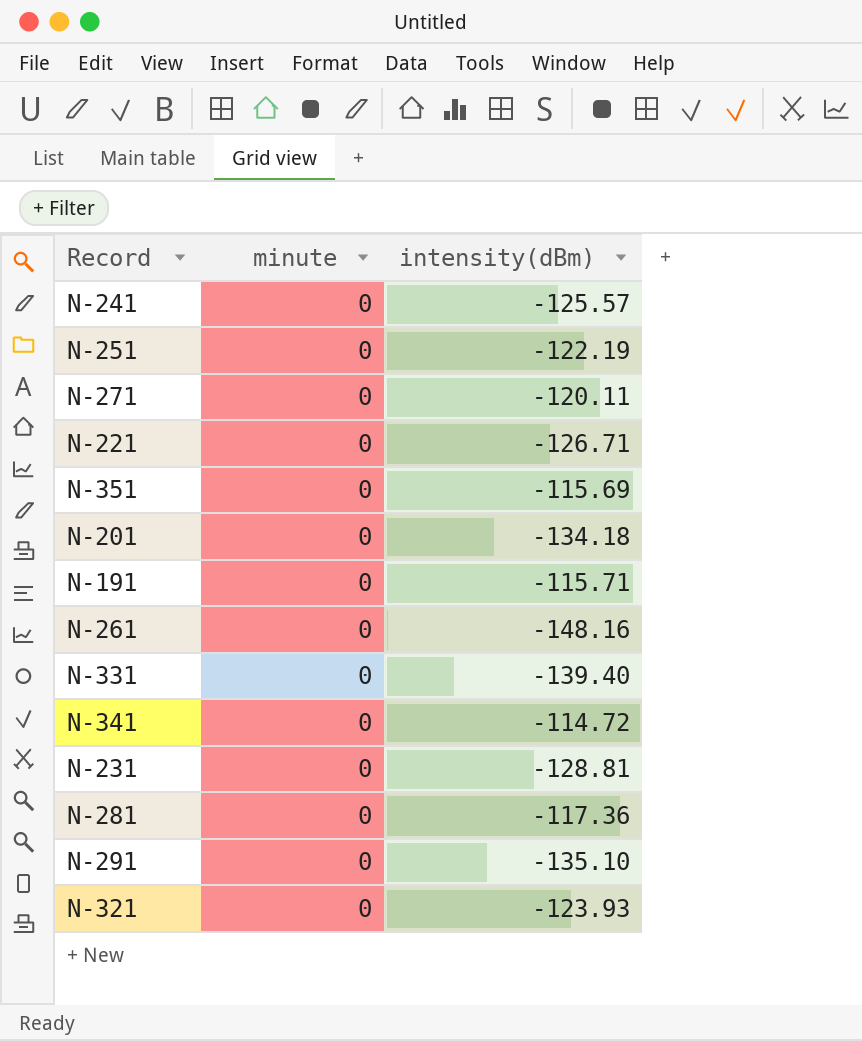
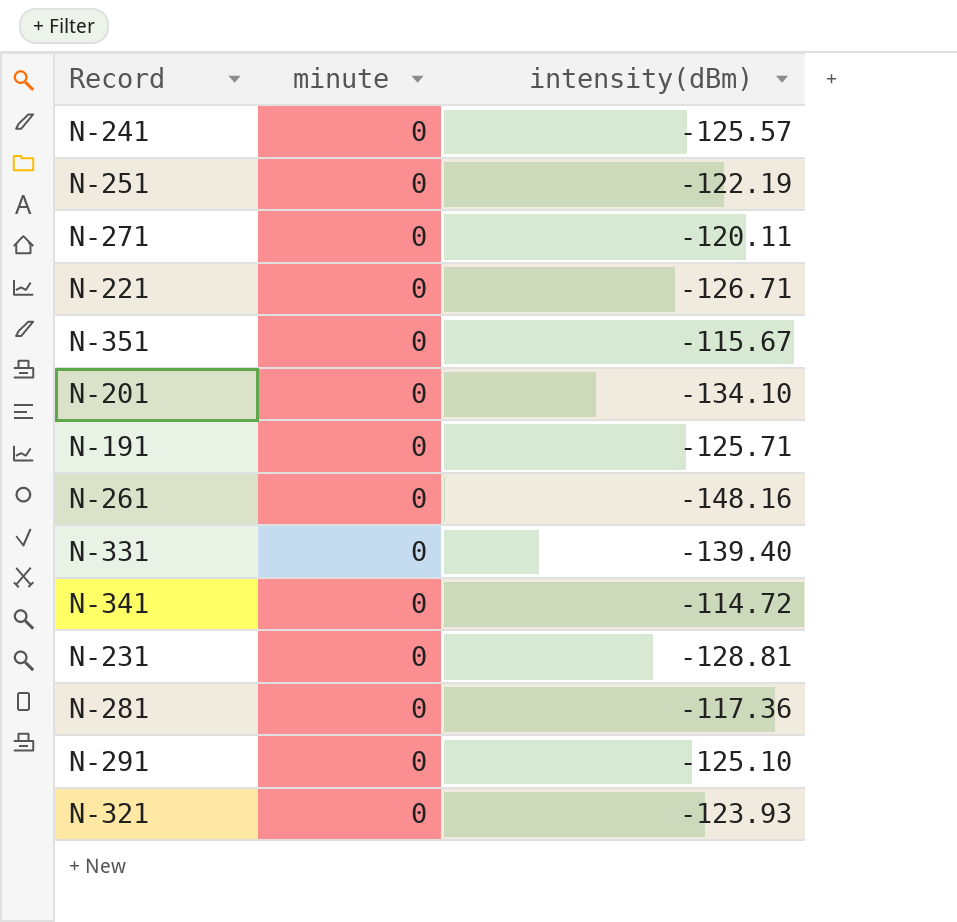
N-351 | intensity(dBm): -115.69 -> -115.67
N-201 | intensity(dBm): -134.18 -> -134.10
N-191 | intensity(dBm): -115.71 -> -125.71
N-291 | intensity(dBm): -135.10 -> -125.10

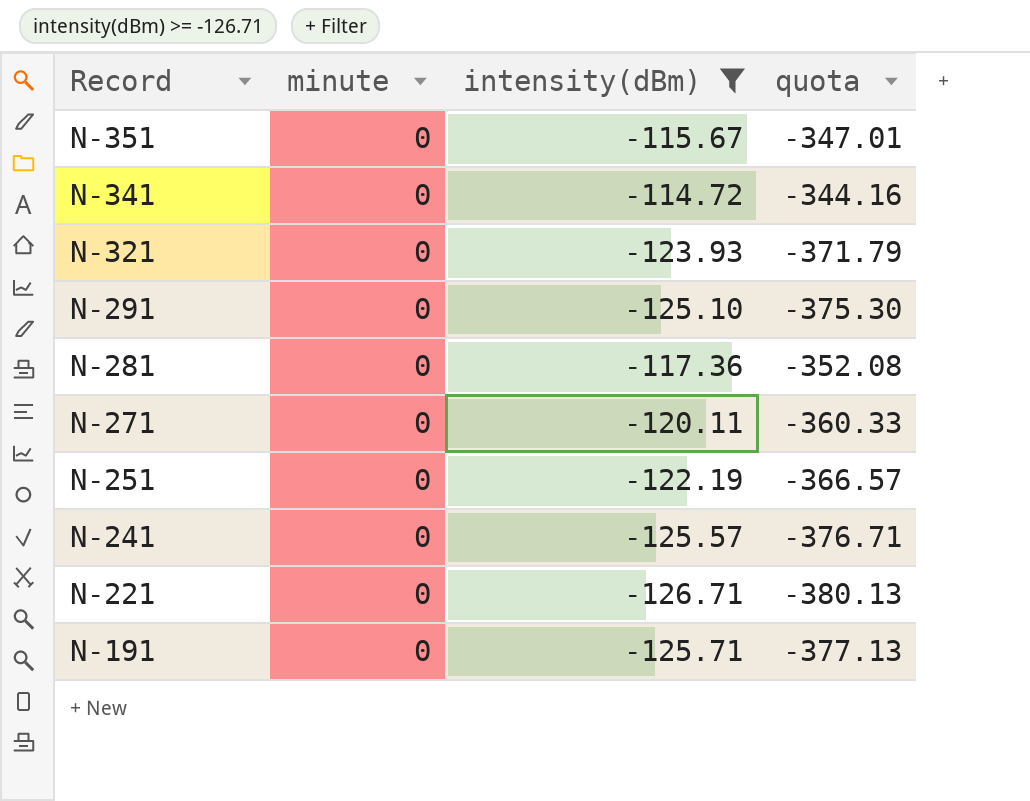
filter: none -> intensity(dBm) >= -126.71
row order: none -> Record descending
column quota | formula: none -> [intensity(dBm)] * 3

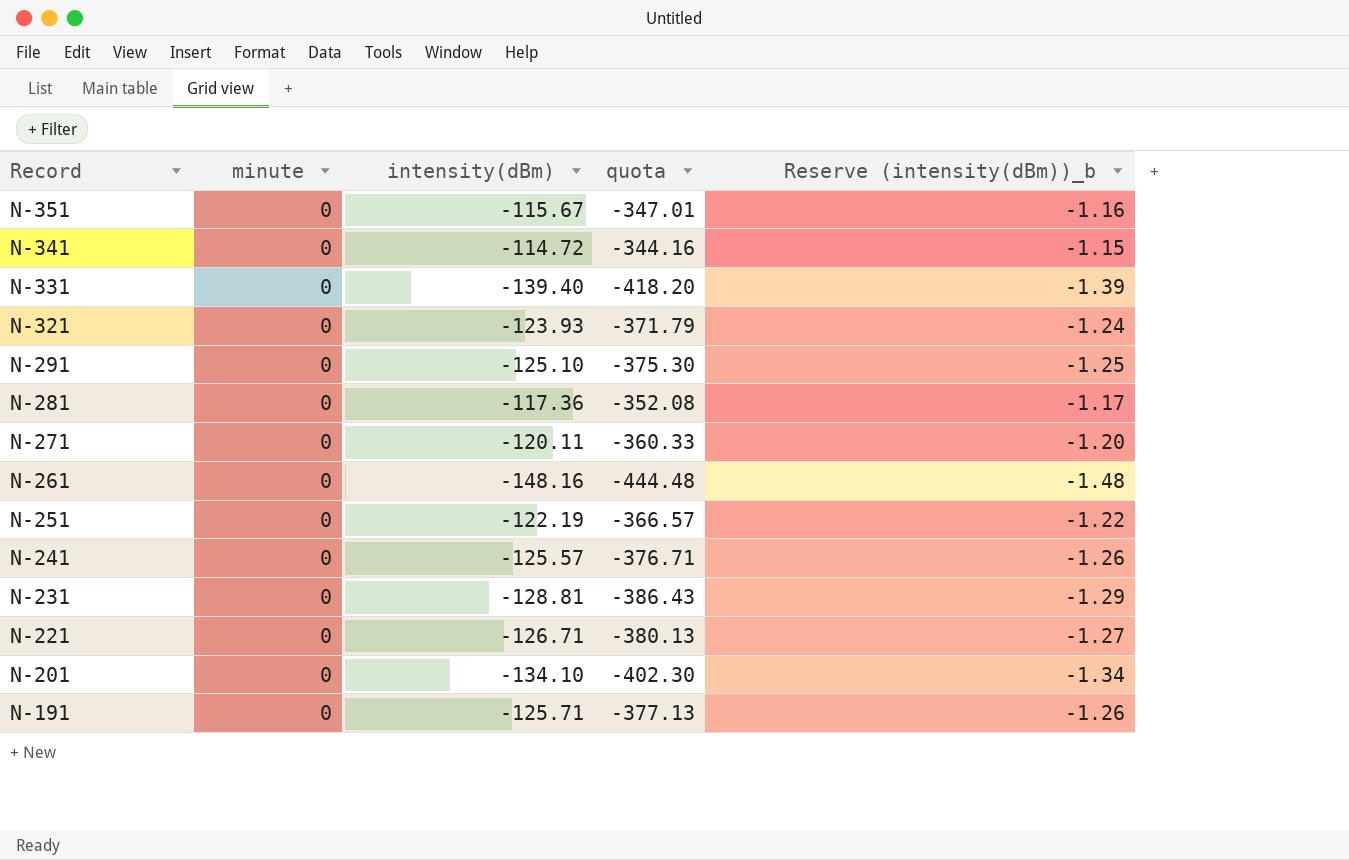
filter: intensity(dBm) >= -126.71 -> none
column Reserve (intensity(dBm))_b | formula: none -> [intensity(dBm)] * 0.01

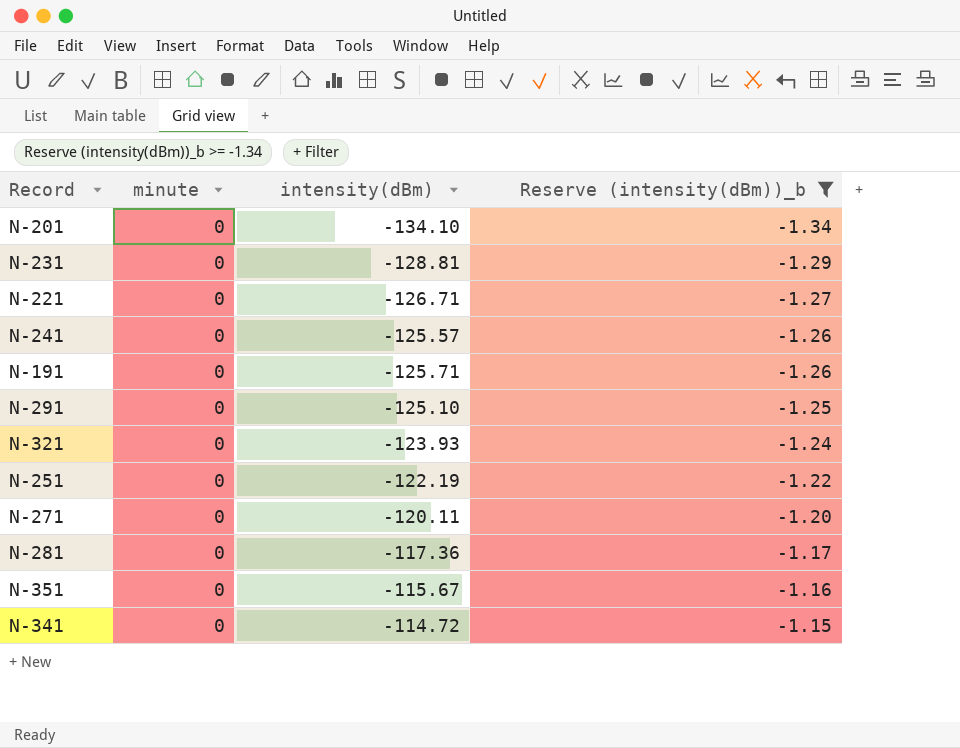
filter: none -> Reserve (intensity(dBm))_b >= -1.34
row order: Record descending -> Reserve (intensity(dBm))_b ascending
column quota | formula: [intensity(dBm)] * 3 -> none

